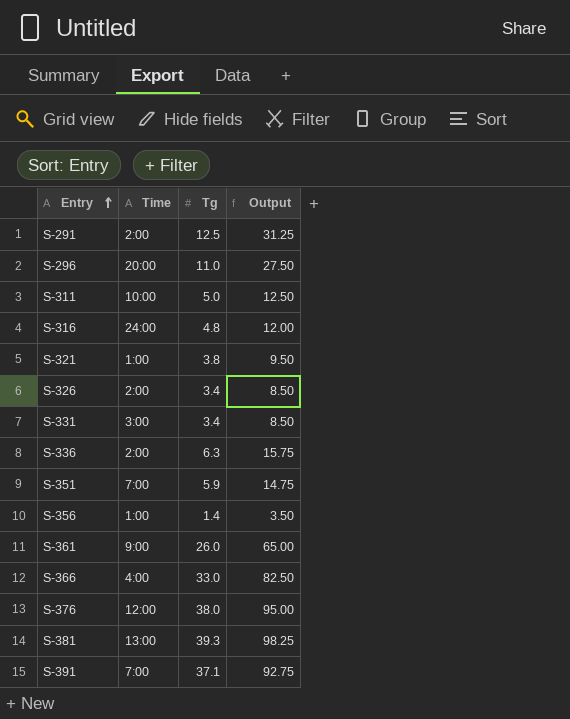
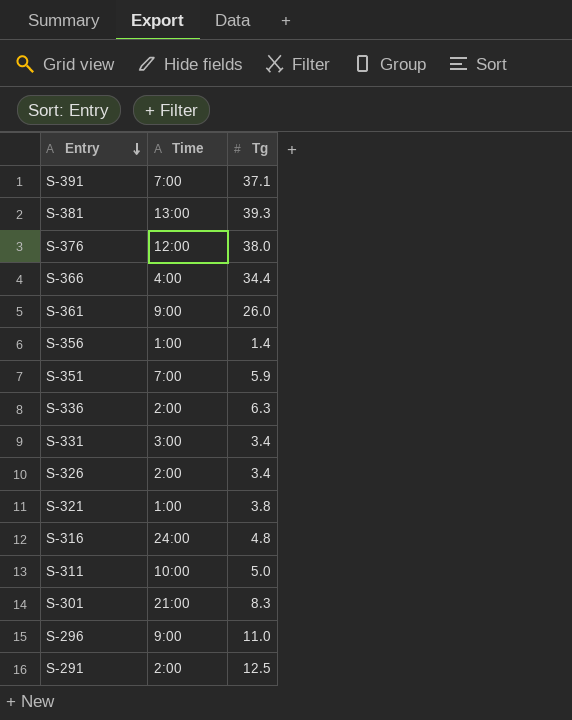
row order: Entry ascending -> Entry descending
column Output | formula: [Tg] * 2.5 -> none
S-366 | Tg: 33.0 -> 34.4
row S-301: none -> 21:00 | 8.3
S-296 | Time: 20:00 -> 9:00

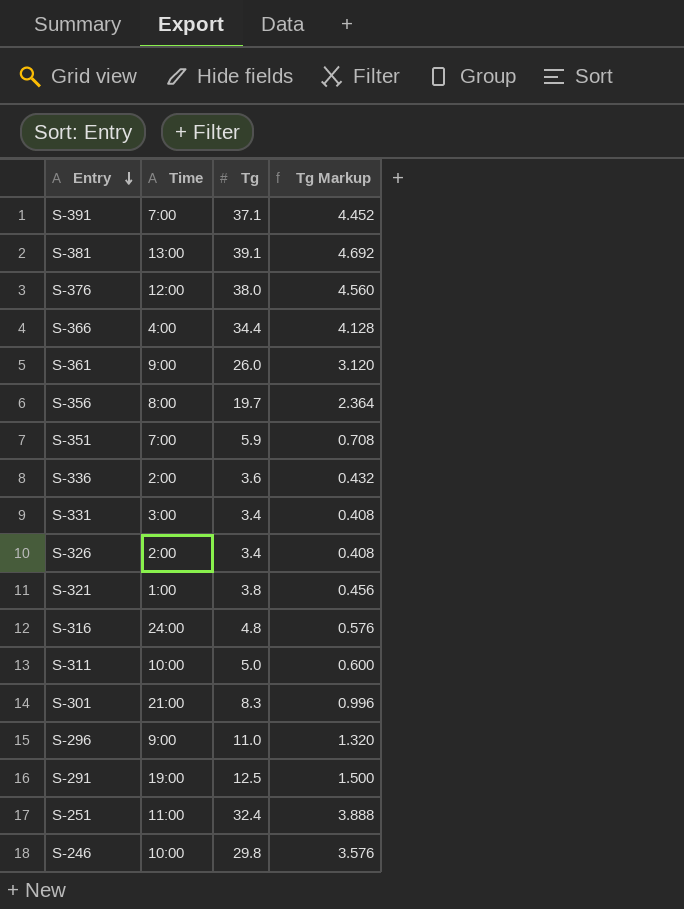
column Tg Markup | formula: none -> [Tg] * 0.12
S-381 | Tg: 39.3 -> 39.1
S-356 | Time: 1:00 -> 8:00
S-356 | Tg: 1.4 -> 19.7
S-336 | Tg: 6.3 -> 3.6
S-291 | Time: 2:00 -> 19:00
row S-251: none -> 11:00 | 32.4 | 3.888
row S-246: none -> 10:00 | 29.8 | 3.576

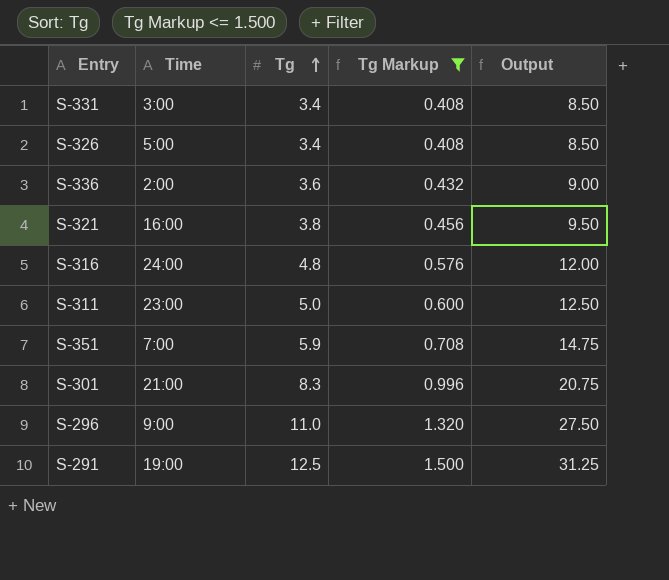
filter: none -> Tg Markup <= 1.500
row order: Entry descending -> Tg ascending
column Output | formula: none -> [Tg] * 2.5
S-326 | Time: 2:00 -> 5:00
S-321 | Time: 1:00 -> 16:00
S-311 | Time: 10:00 -> 23:00

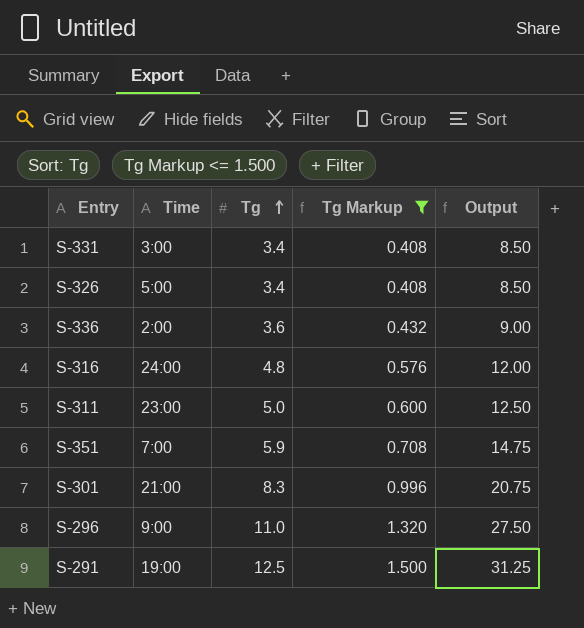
row S-321: 16:00 | 3.8 | 0.456 | 9.50 -> none

